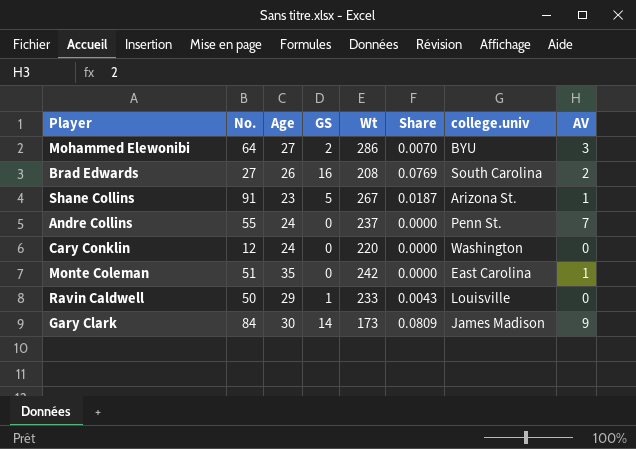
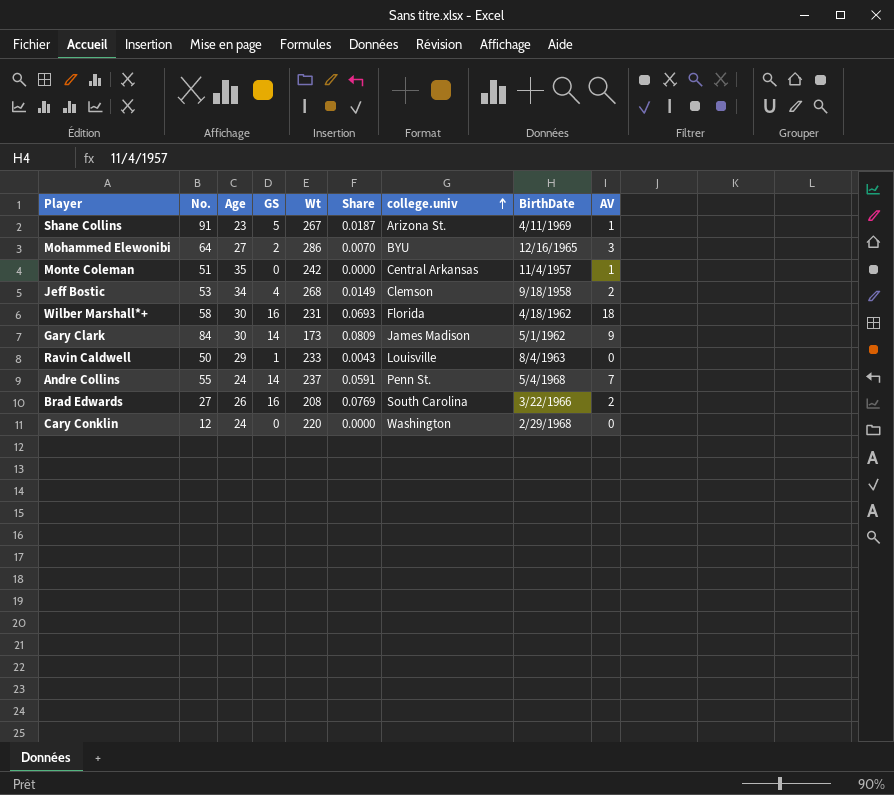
row order: none -> college.univ ascending
column BirthDate | position: none -> 8
Monte Coleman | college.univ: East Carolina -> Central Arkansas
row Jeff Bostic: none -> 53 | 34 | 4 | 268 | 0.0149 | Clemson | 9/18/1958 | 2
row Wilber Marshall*+: none -> 58 | 30 | 16 | 231 | 0.0693 | Florida | 4/18/1962 | 18
Andre Collins | GS: 0 -> 14
Andre Collins | Share: 0.0000 -> 0.0591

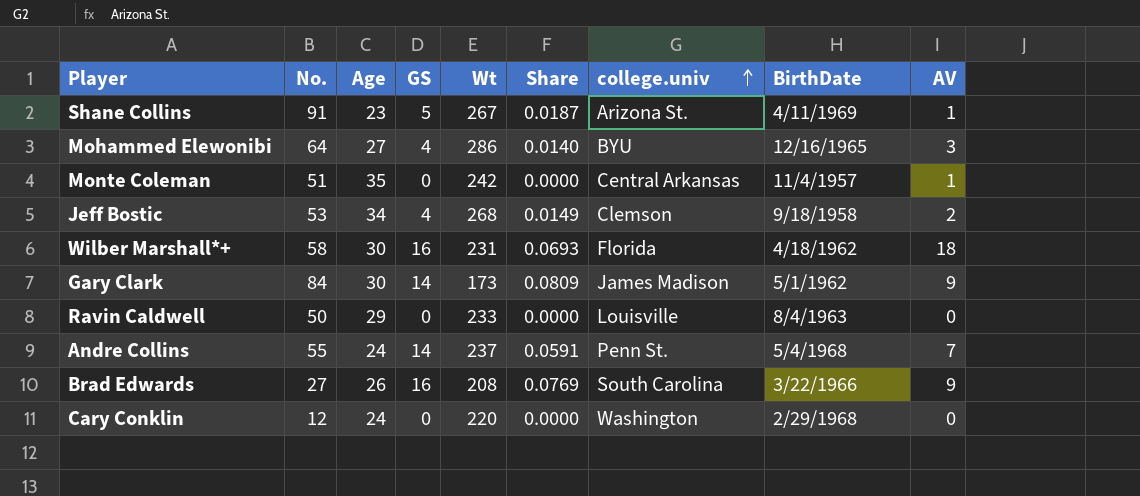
Mohammed Elewonibi | GS: 2 -> 4
Mohammed Elewonibi | Share: 0.0070 -> 0.0140
Ravin Caldwell | GS: 1 -> 0
Ravin Caldwell | Share: 0.0043 -> 0.0000
Brad Edwards | AV: 2 -> 9

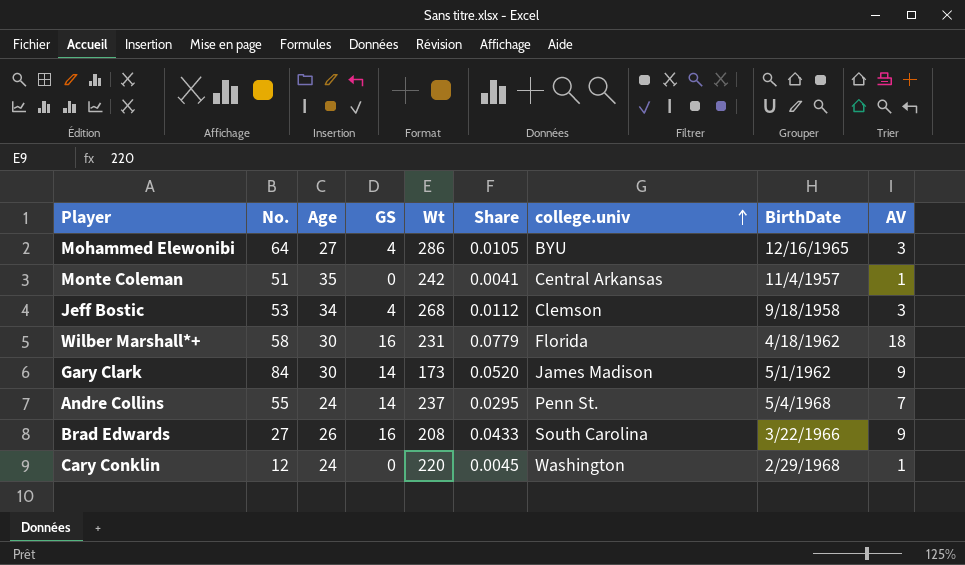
column Share | formula: [GS] / [Wt] -> [AV] / [Wt]
row Shane Collins: 91 | 23 | 5 | 267 | 0.0187 | Arizona St. | 4/11/1969 | 1 -> none
row Ravin Caldwell: 50 | 29 | 0 | 233 | 0.0000 | Louisville | 8/4/1963 | 0 -> none
Jeff Bostic | AV: 2 -> 3
Cary Conklin | AV: 0 -> 1

